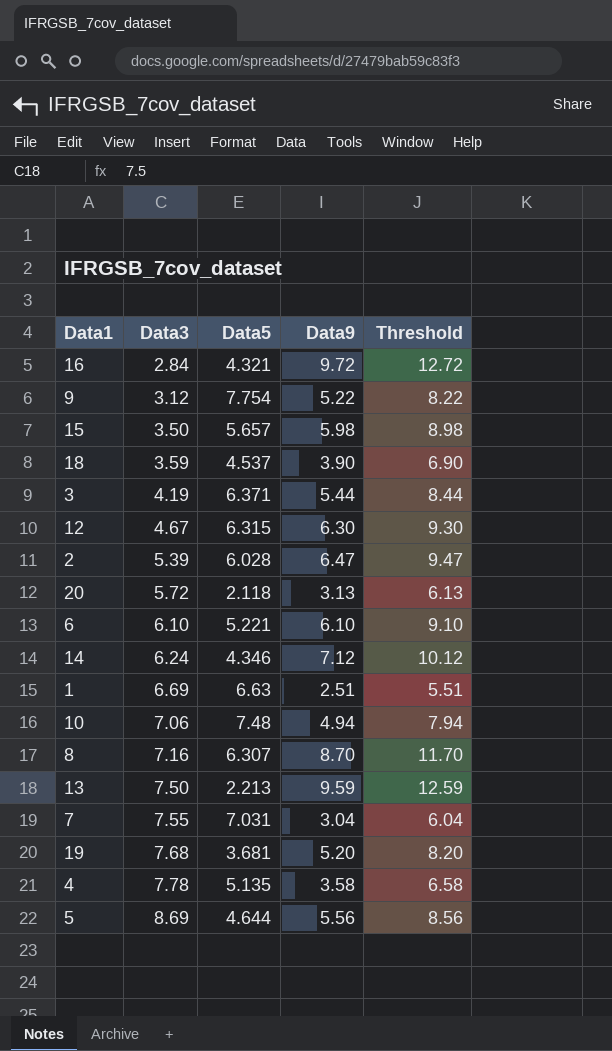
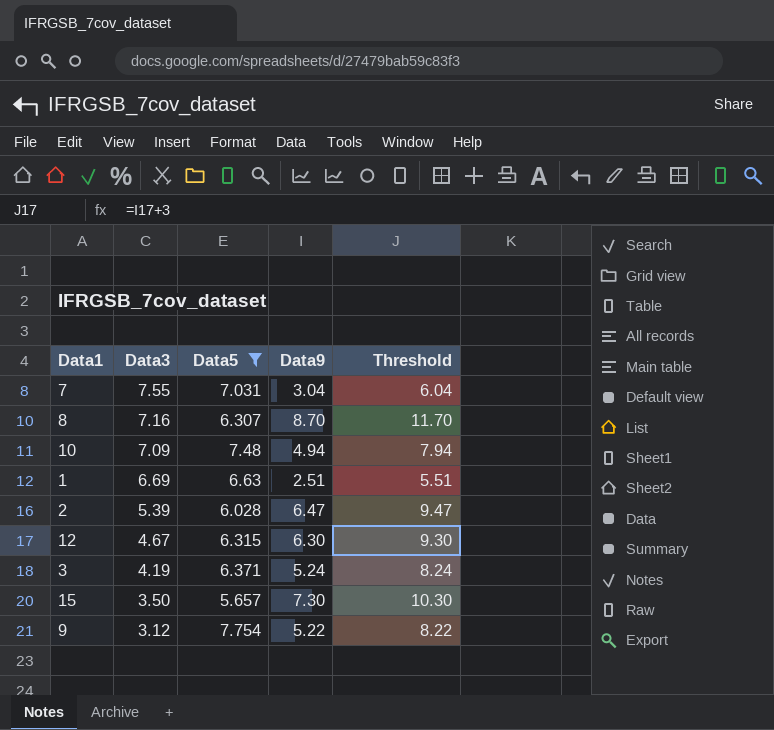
filter: none -> Data5 >= 5.657
row order: Data3 ascending -> Data3 descending
10 | Data3: 7.06 -> 7.09
3 | Data9: 5.44 -> 5.24
3 | Threshold: 8.44 -> 8.24
15 | Data9: 5.98 -> 7.30
15 | Threshold: 8.98 -> 10.30

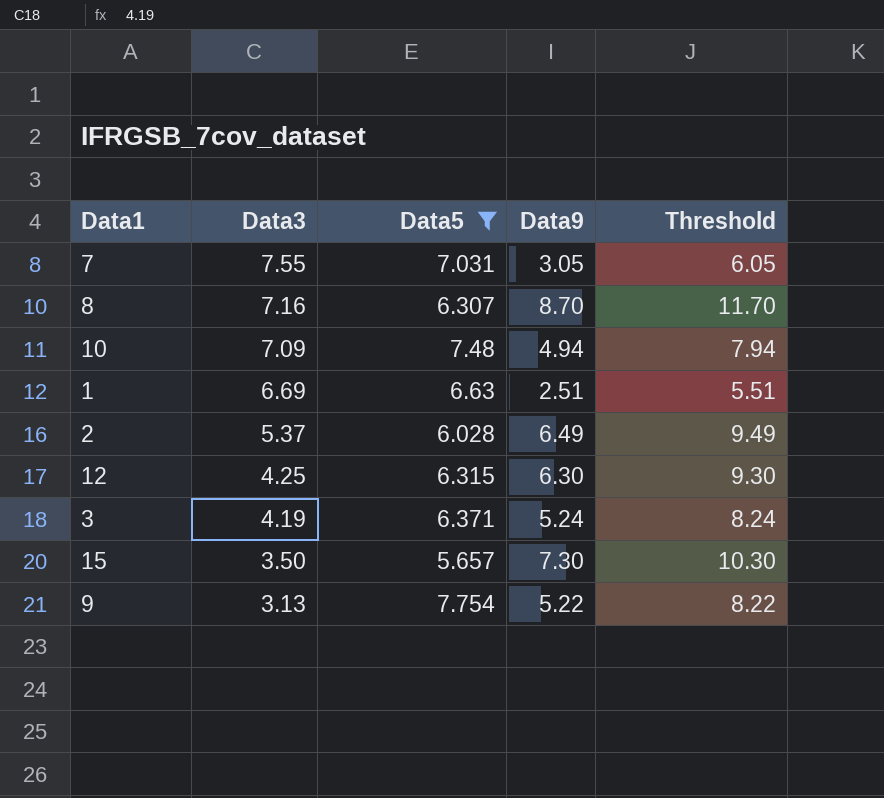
7 | Data9: 3.04 -> 3.05
7 | Threshold: 6.04 -> 6.05
2 | Data3: 5.39 -> 5.37
2 | Data9: 6.47 -> 6.49
2 | Threshold: 9.47 -> 9.49
12 | Data3: 4.67 -> 4.25
9 | Data3: 3.12 -> 3.13

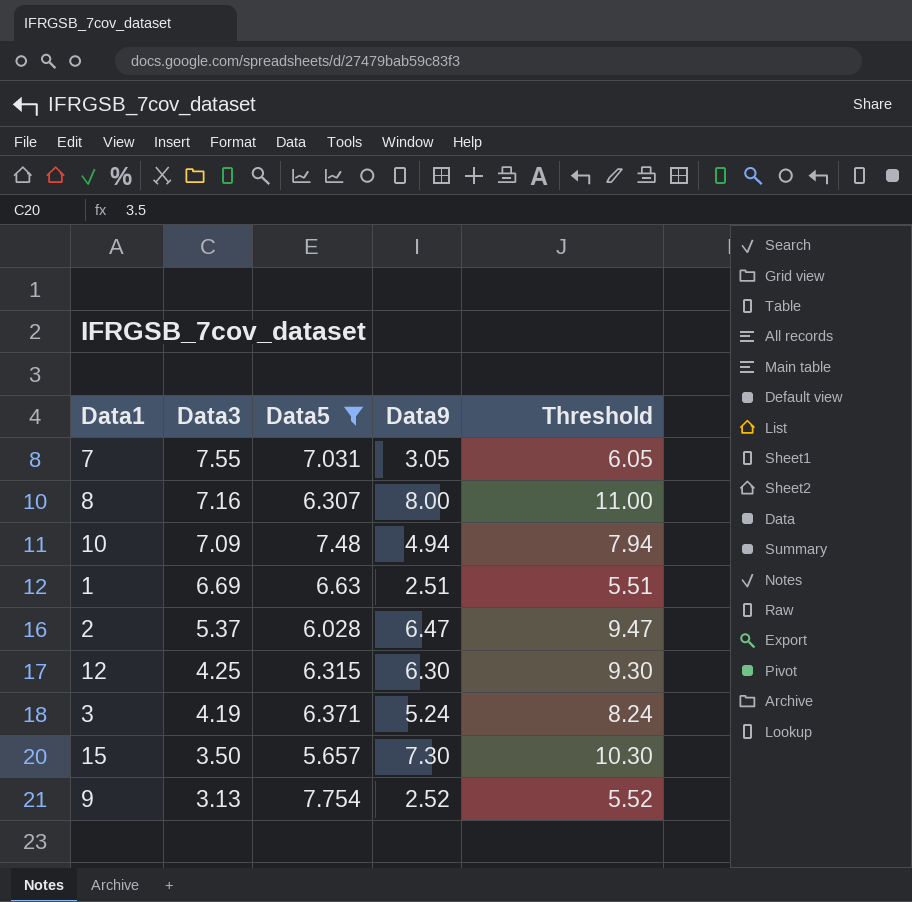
8 | Data9: 8.70 -> 8.00
8 | Threshold: 11.70 -> 11.00
2 | Data9: 6.49 -> 6.47
2 | Threshold: 9.49 -> 9.47
9 | Data9: 5.22 -> 2.52
9 | Threshold: 8.22 -> 5.52

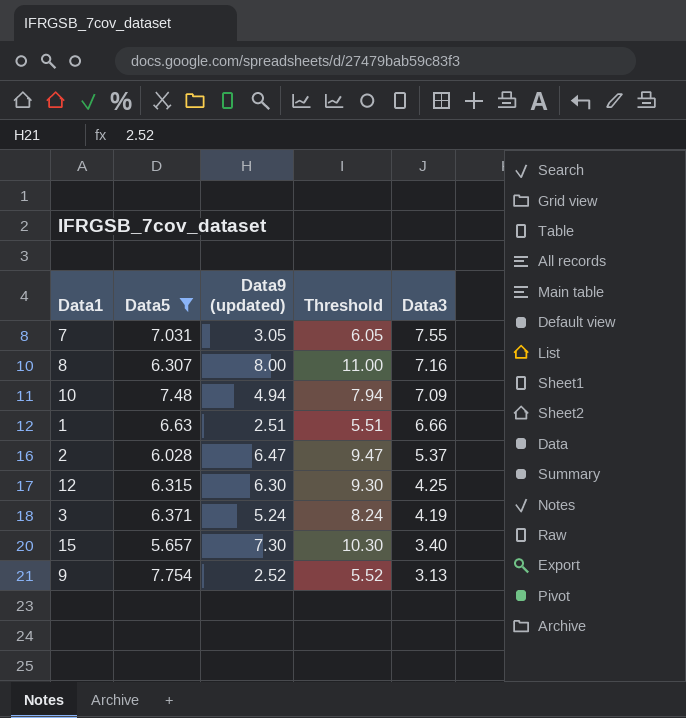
column name: Data9 -> Data9 (updated)
column Data3 | position: 2 -> 5
1 | Data3: 6.69 -> 6.66
15 | Data3: 3.50 -> 3.40

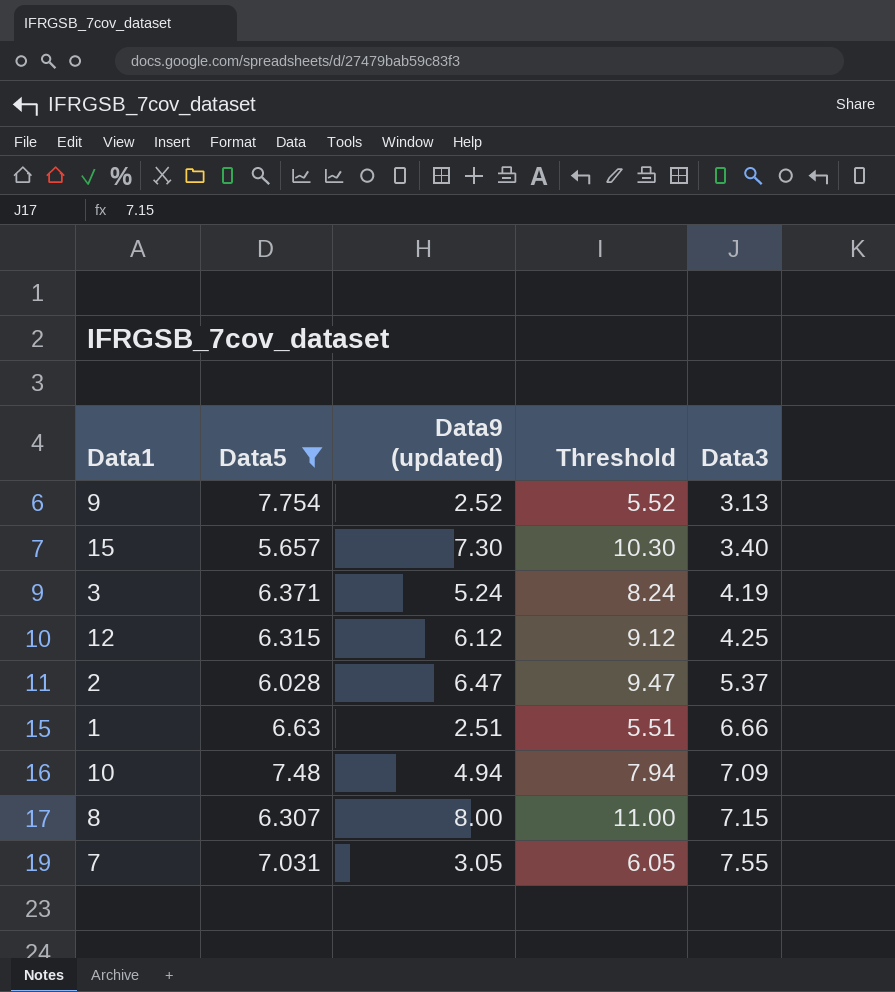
row order: Data3 descending -> Data3 ascending
12 | Data9 (updated): 6.30 -> 6.12
12 | Threshold: 9.30 -> 9.12
8 | Data3: 7.16 -> 7.15

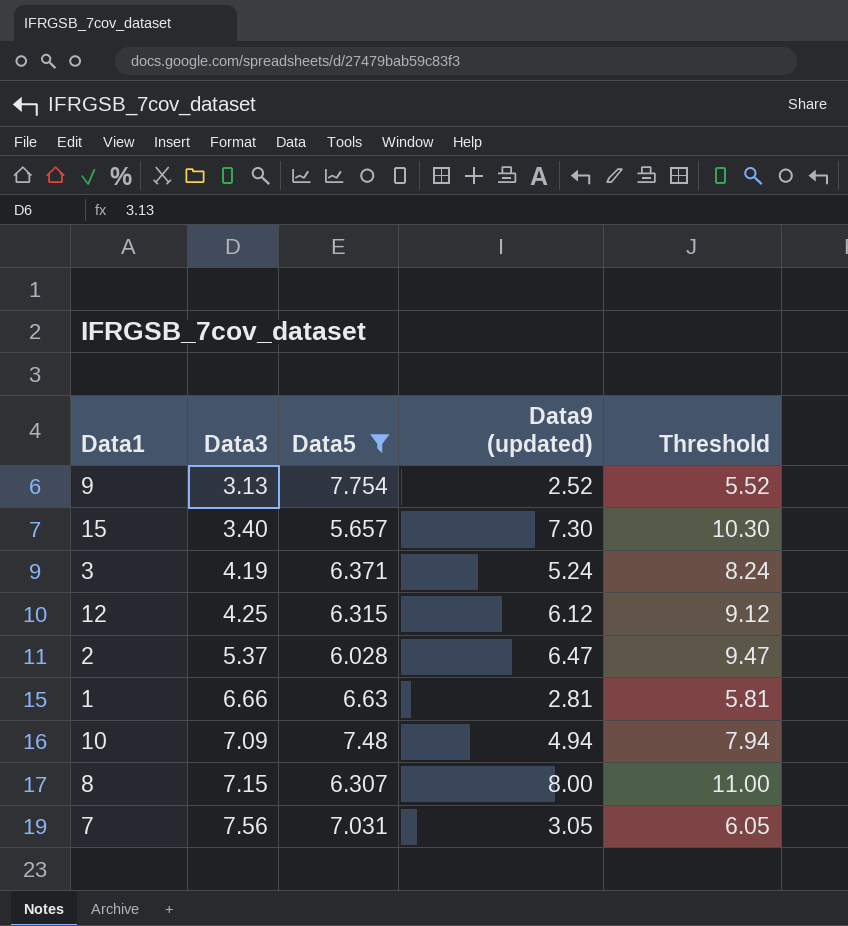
column Data3 | position: 5 -> 2
1 | Data9 (updated): 2.51 -> 2.81
1 | Threshold: 5.51 -> 5.81
7 | Data3: 7.55 -> 7.56

